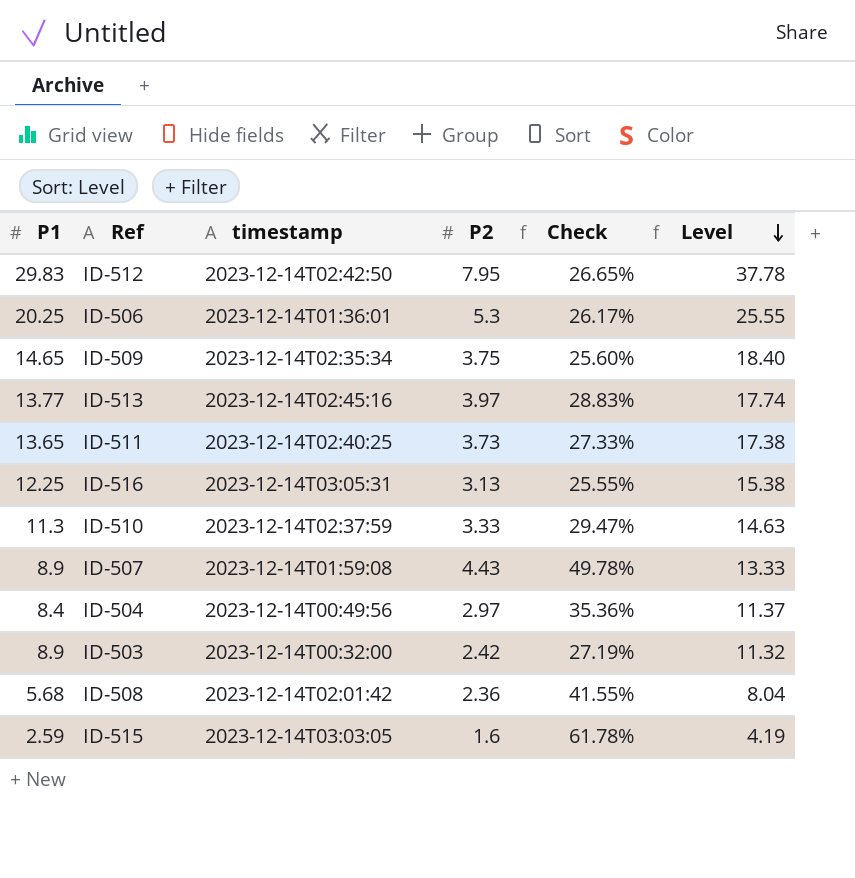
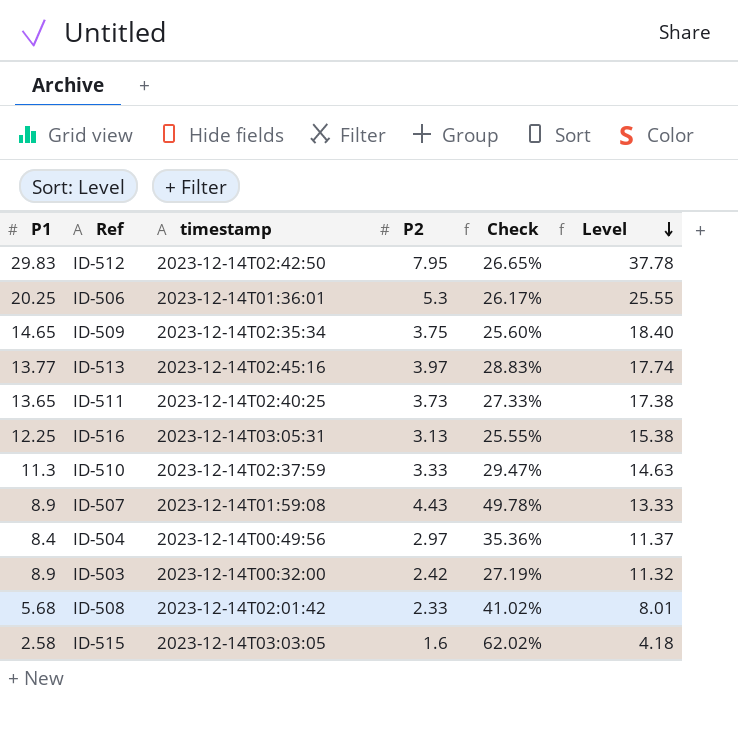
ID-508 | P2: 2.36 -> 2.33
ID-508 | Check: 41.55% -> 41.02%
ID-508 | Level: 8.04 -> 8.01
ID-515 | P1: 2.59 -> 2.58
ID-515 | Check: 61.78% -> 62.02%
ID-515 | Level: 4.19 -> 4.18

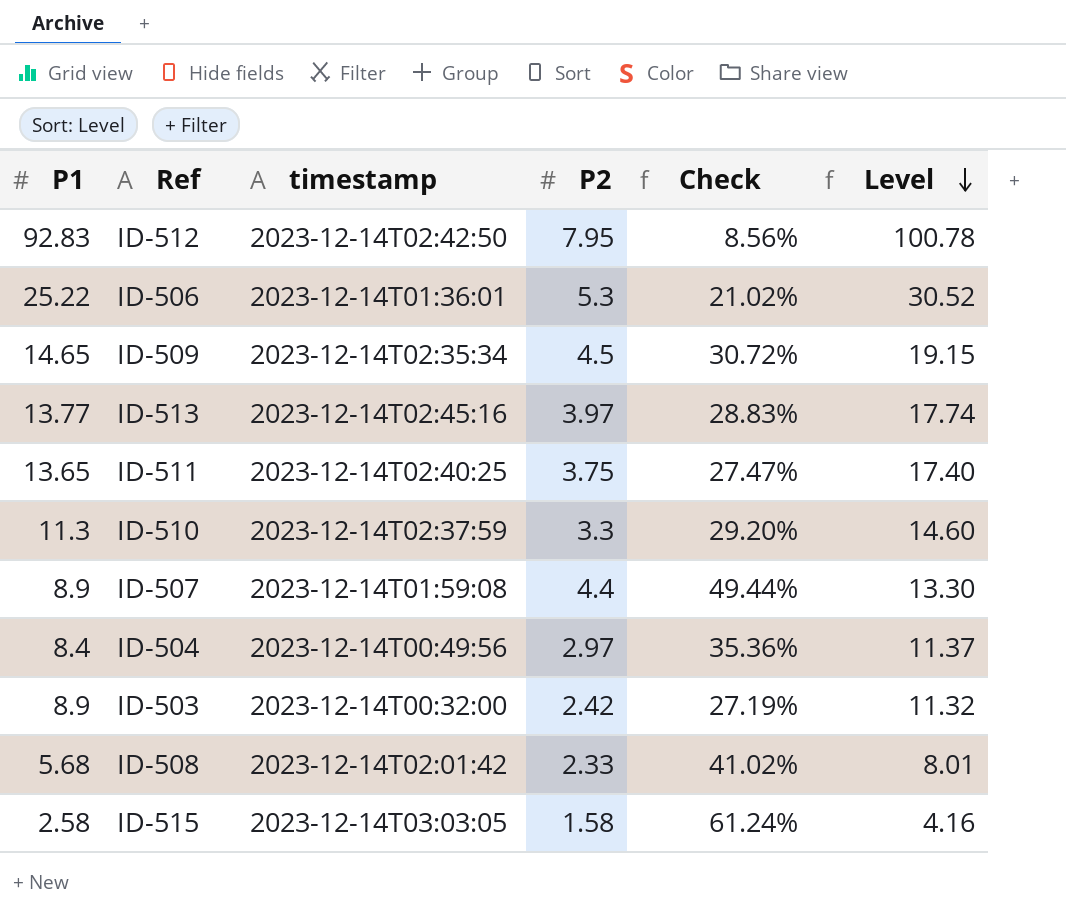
row ID-516: 12.25 | 2023-12-14T03:05:31 | 3.13 | 25.55% | 15.38 -> none
ID-512 | P1: 29.83 -> 92.83
ID-512 | Check: 26.65% -> 8.56%
ID-512 | Level: 37.78 -> 100.78
ID-506 | P1: 20.25 -> 25.22
ID-506 | Check: 26.17% -> 21.02%
ID-506 | Level: 25.55 -> 30.52
ID-509 | P2: 3.75 -> 4.5
ID-509 | Check: 25.60% -> 30.72%
ID-509 | Level: 18.40 -> 19.15
ID-511 | P2: 3.73 -> 3.75
ID-511 | Check: 27.33% -> 27.47%
ID-511 | Level: 17.38 -> 17.40
ID-510 | P2: 3.33 -> 3.3
ID-510 | Check: 29.47% -> 29.20%
ID-510 | Level: 14.63 -> 14.60
ID-507 | P2: 4.43 -> 4.4
ID-507 | Check: 49.78% -> 49.44%
ID-507 | Level: 13.33 -> 13.30
ID-515 | P2: 1.6 -> 1.58
ID-515 | Check: 62.02% -> 61.24%
ID-515 | Level: 4.18 -> 4.16

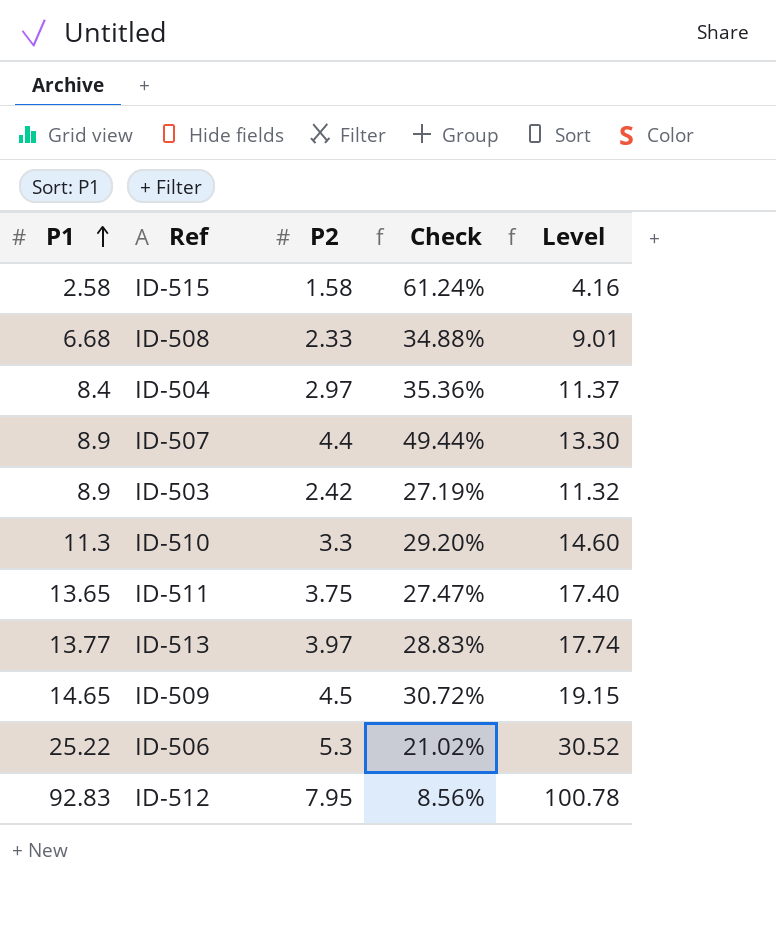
row order: Level descending -> P1 ascending
column timestamp | position: 3 -> none
ID-508 | P1: 5.68 -> 6.68
ID-508 | Check: 41.02% -> 34.88%
ID-508 | Level: 8.01 -> 9.01

